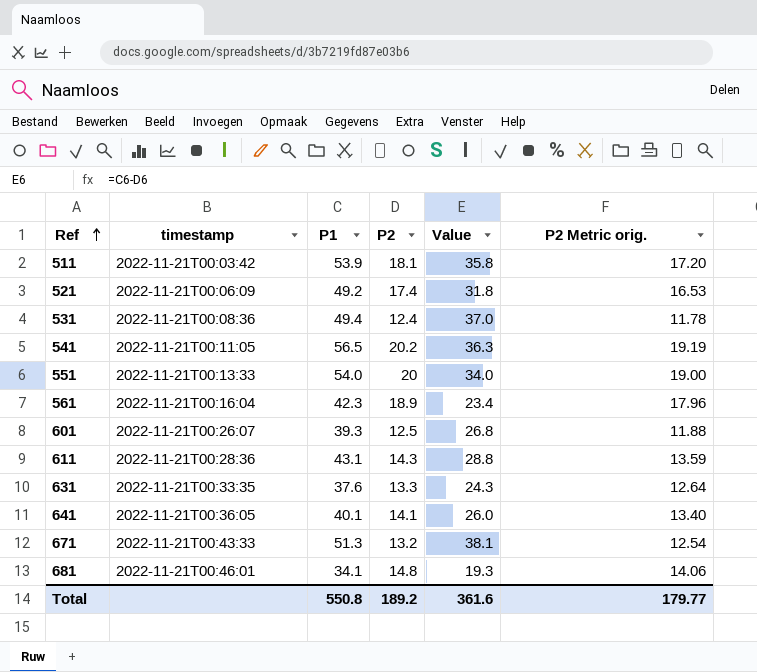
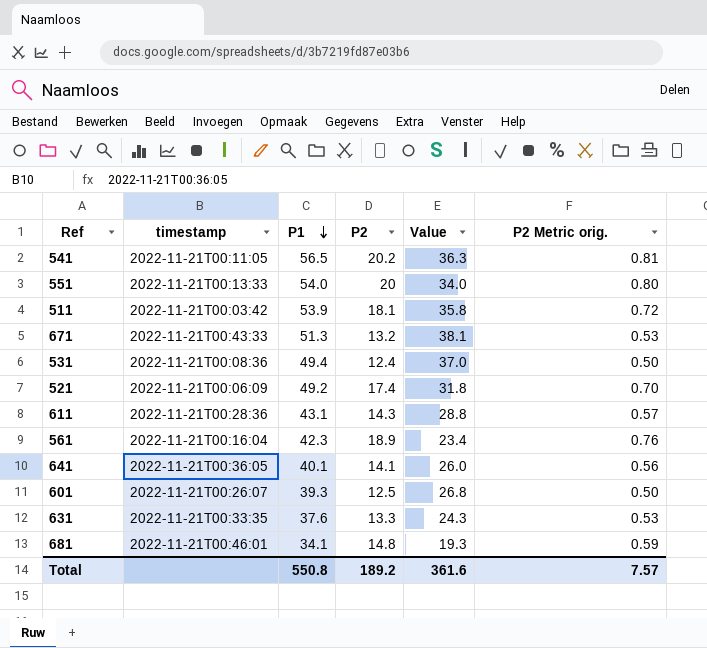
row order: Ref ascending -> P1 descending
column P2 Metric orig. | formula: [P2] * 0.95 -> [P2] * 0.04
Total | P2 Metric orig.: 179.77 -> 7.57

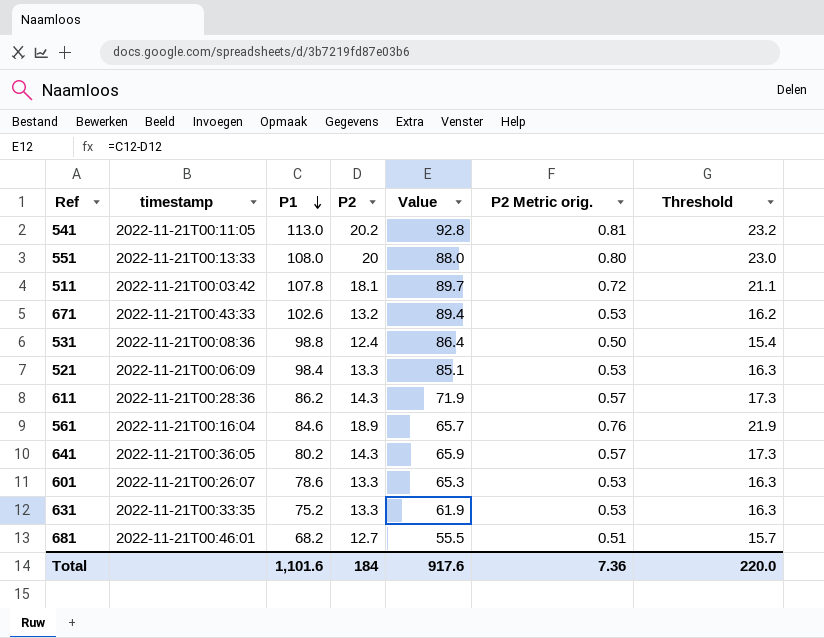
column Threshold | formula: none -> [P2] + 3
541 | P1: 56.5 -> 113.0
541 | Value: 36.3 -> 92.8
551 | P1: 54.0 -> 108.0
551 | Value: 34.0 -> 88.0
511 | P1: 53.9 -> 107.8
511 | Value: 35.8 -> 89.7
671 | P1: 51.3 -> 102.6
671 | Value: 38.1 -> 89.4
531 | P1: 49.4 -> 98.8
531 | Value: 37.0 -> 86.4
521 | P1: 49.2 -> 98.4
521 | P2: 17.4 -> 13.3
521 | Value: 31.8 -> 85.1
521 | P2 Metric orig.: 0.70 -> 0.53
611 | P1: 43.1 -> 86.2
611 | Value: 28.8 -> 71.9
561 | P1: 42.3 -> 84.6
561 | Value: 23.4 -> 65.7
641 | P1: 40.1 -> 80.2
641 | P2: 14.1 -> 14.3
641 | Value: 26.0 -> 65.9
641 | P2 Metric orig.: 0.56 -> 0.57
601 | P1: 39.3 -> 78.6
601 | P2: 12.5 -> 13.3
601 | Value: 26.8 -> 65.3
601 | P2 Metric orig.: 0.50 -> 0.53
631 | P1: 37.6 -> 75.2
631 | Value: 24.3 -> 61.9
681 | P1: 34.1 -> 68.2
681 | P2: 14.8 -> 12.7
681 | Value: 19.3 -> 55.5
681 | P2 Metric orig.: 0.59 -> 0.51
Total | P1: 550.8 -> 1,101.6
Total | P2: 189.2 -> 184
Total | Value: 361.6 -> 917.6
Total | P2 Metric orig.: 7.57 -> 7.36

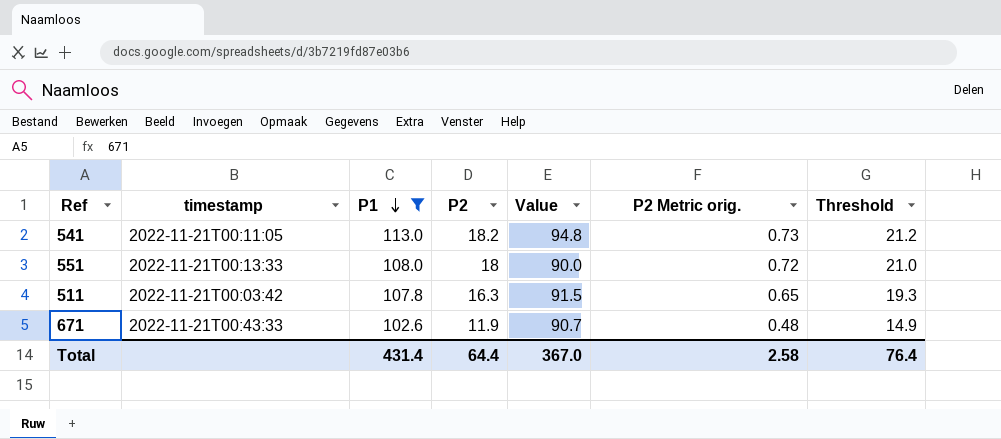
filter: none -> P1 >= 102.6
541 | P2: 20.2 -> 18.2
541 | Value: 92.8 -> 94.8
541 | P2 Metric orig.: 0.81 -> 0.73
541 | Threshold: 23.2 -> 21.2
551 | P2: 20 -> 18
551 | Value: 88.0 -> 90.0
551 | P2 Metric orig.: 0.80 -> 0.72
551 | Threshold: 23.0 -> 21.0
511 | P2: 18.1 -> 16.3
511 | Value: 89.7 -> 91.5
511 | P2 Metric orig.: 0.72 -> 0.65
511 | Threshold: 21.1 -> 19.3
671 | P2: 13.2 -> 11.9
671 | Value: 89.4 -> 90.7
671 | P2 Metric orig.: 0.53 -> 0.48
671 | Threshold: 16.2 -> 14.9
Total | P1: 1,101.6 -> 431.4
Total | P2: 184 -> 64.4
Total | Value: 917.6 -> 367.0
Total | P2 Metric orig.: 7.36 -> 2.58
Total | Threshold: 220.0 -> 76.4

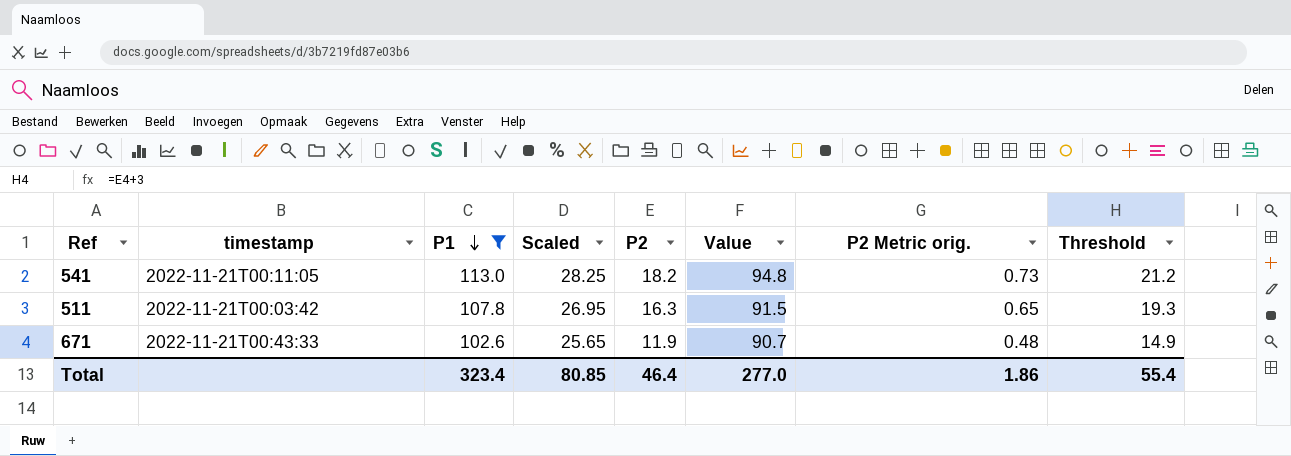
column Scaled | formula: none -> [P1] * 0.25
row 551: 2022-11-21T00:13:33 | 108.0 | 18 | 90.0 | 0.72 | 21.0 -> none
Total | P1: 431.4 -> 323.4
Total | P2: 64.4 -> 46.4
Total | Value: 367.0 -> 277.0
Total | P2 Metric orig.: 2.58 -> 1.86
Total | Threshold: 76.4 -> 55.4

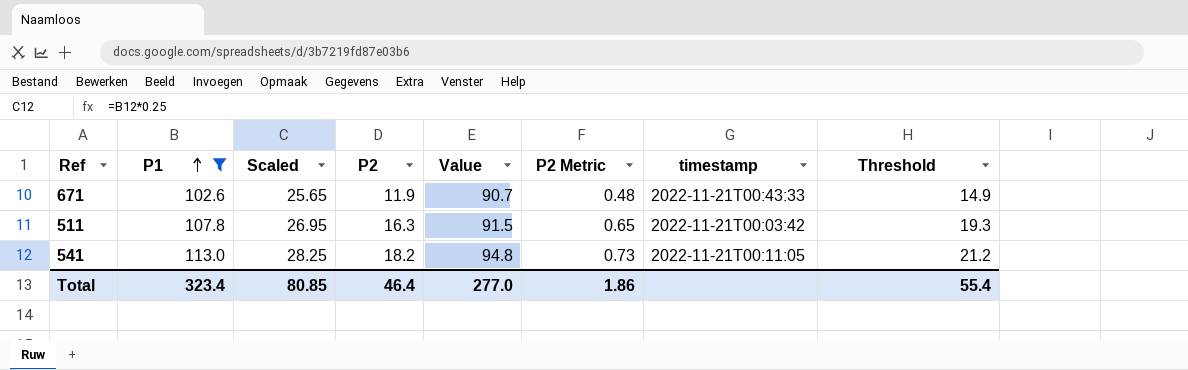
row order: P1 descending -> P1 ascending
column name: P2 Metric orig. -> P2 Metric
column timestamp | position: 2 -> 7

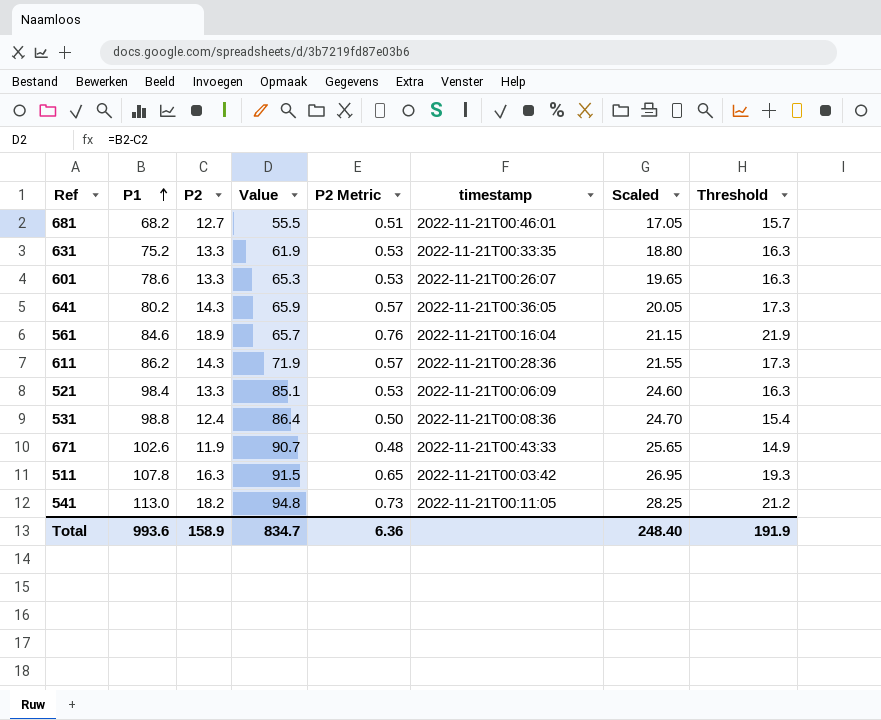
filter: P1 >= 102.6 -> none
column Scaled | position: 3 -> 7
Total | P1: 323.4 -> 993.6
Total | P2: 46.4 -> 158.9
Total | Value: 277.0 -> 834.7
Total | P2 Metric: 1.86 -> 6.36
Total | Scaled: 80.85 -> 248.40
Total | Threshold: 55.4 -> 191.9

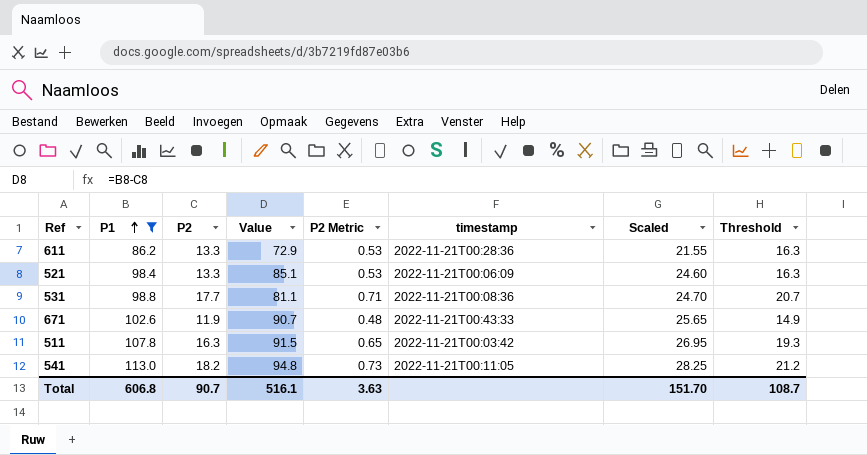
filter: none -> P1 >= 86.2
611 | P2: 14.3 -> 13.3
611 | Value: 71.9 -> 72.9
611 | P2 Metric: 0.57 -> 0.53
611 | Threshold: 17.3 -> 16.3
531 | P2: 12.4 -> 17.7
531 | Value: 86.4 -> 81.1
531 | P2 Metric: 0.50 -> 0.71
531 | Threshold: 15.4 -> 20.7
Total | P1: 993.6 -> 606.8
Total | P2: 158.9 -> 90.7
Total | Value: 834.7 -> 516.1
Total | P2 Metric: 6.36 -> 3.63
Total | Scaled: 248.40 -> 151.70
Total | Threshold: 191.9 -> 108.7

